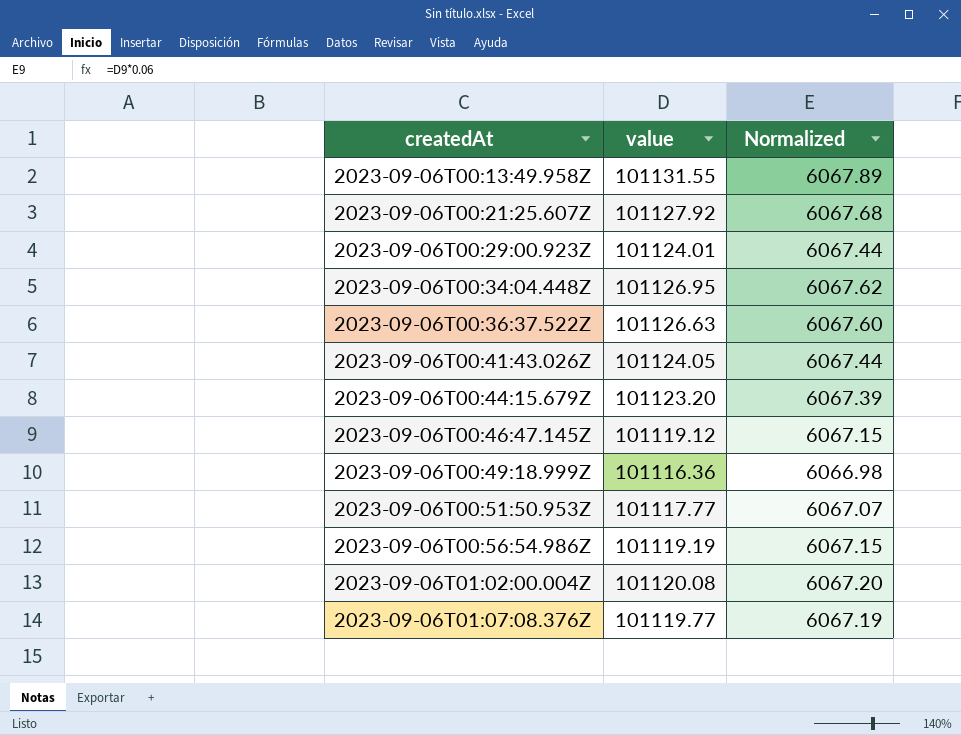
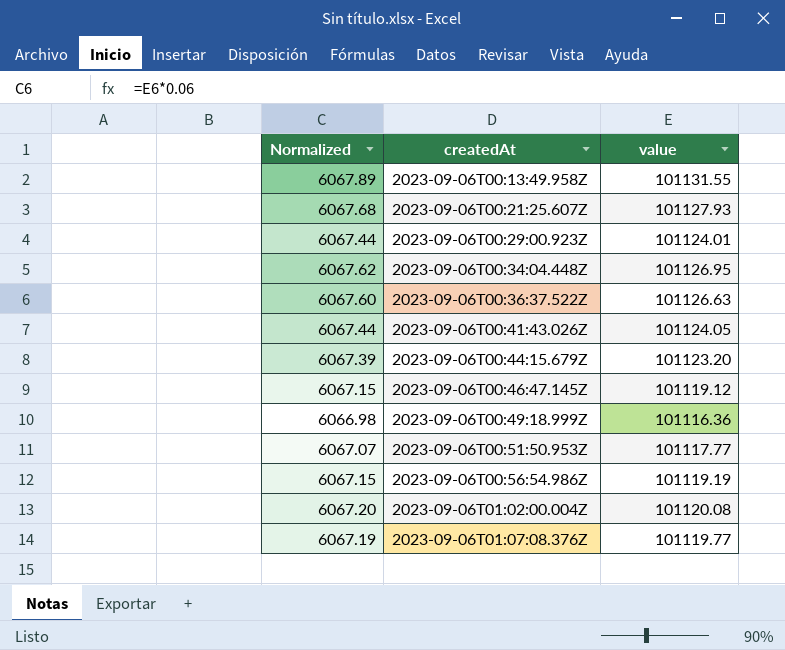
column Normalized | position: 3 -> 1
2023-09-06T00:21:25.607Z | value: 101127.92 -> 101127.93

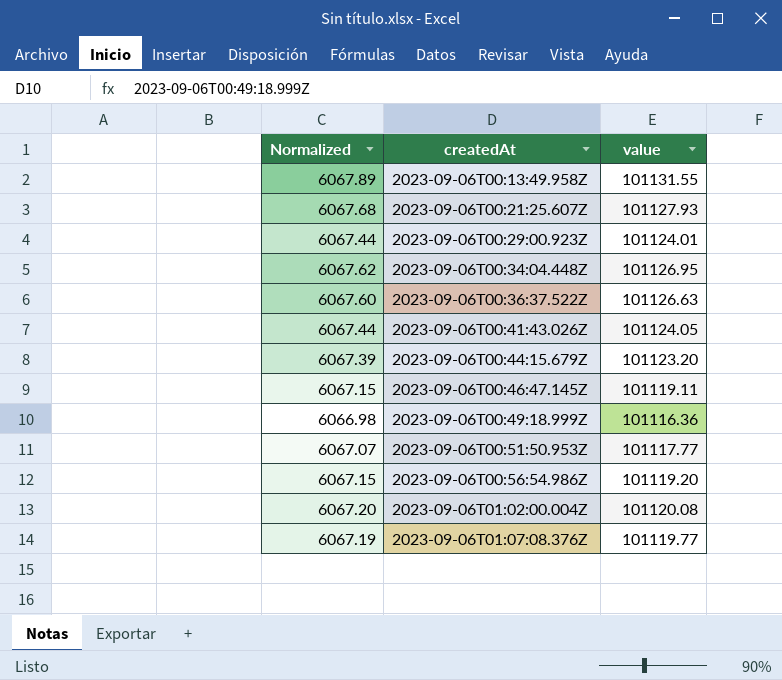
2023-09-06T00:46:47.145Z | value: 101119.12 -> 101119.11
2023-09-06T00:56:54.986Z | value: 101119.19 -> 101119.20

